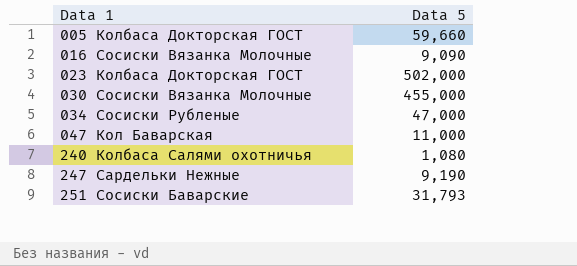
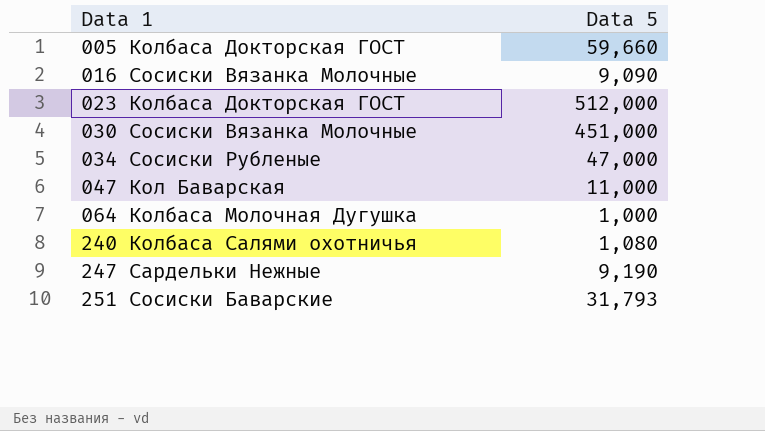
023 Колбаса Докторская ГОСТ | Data 5: 502,000 -> 512,000
030 Сосиски Вязанка Молочные | Data 5: 455,000 -> 451,000
row 064 Колбаса Молочная Дугушка: none -> 1,000

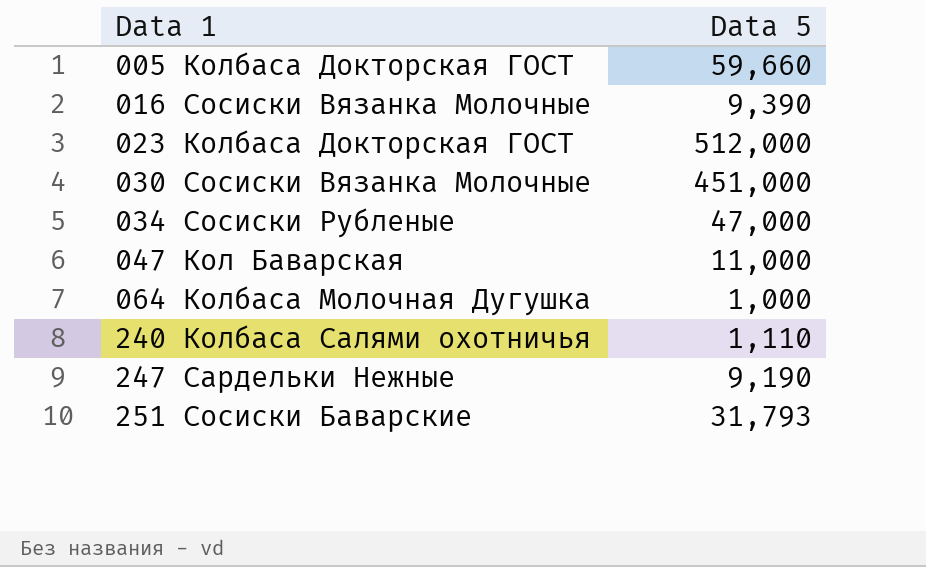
016 Сосиски Вязанка Молочные | Data 5: 9,090 -> 9,390
240 Колбаса Салями охотничья | Data 5: 1,080 -> 1,110

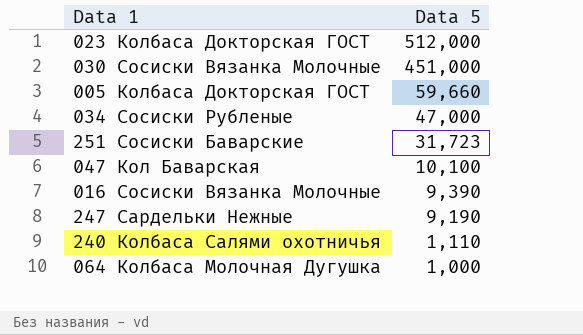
row order: Data 1 ascending -> Data 5 descending
251 Сосиски Баварские | Data 5: 31,793 -> 31,723
047 Кол Баварская | Data 5: 11,000 -> 10,100

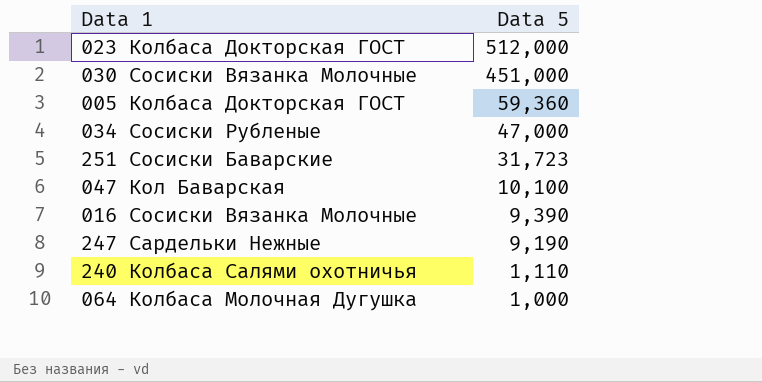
005 Колбаса Докторская ГОСТ | Data 5: 59,660 -> 59,360

